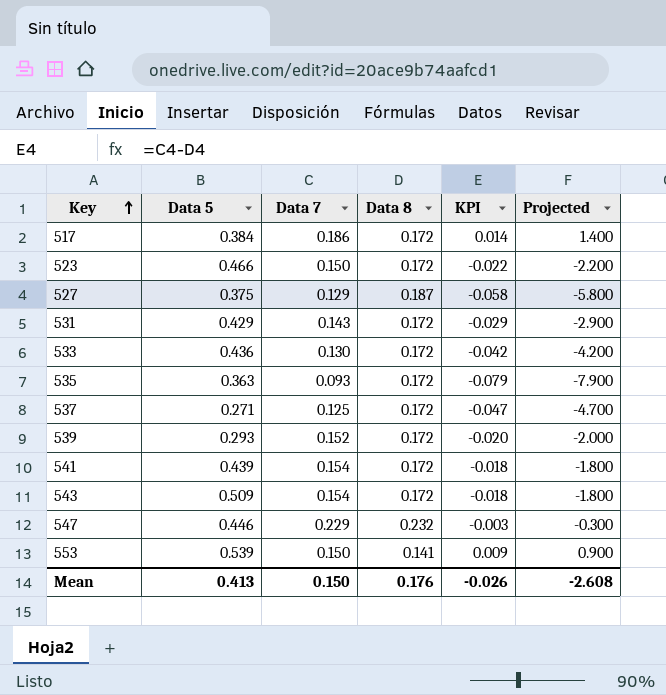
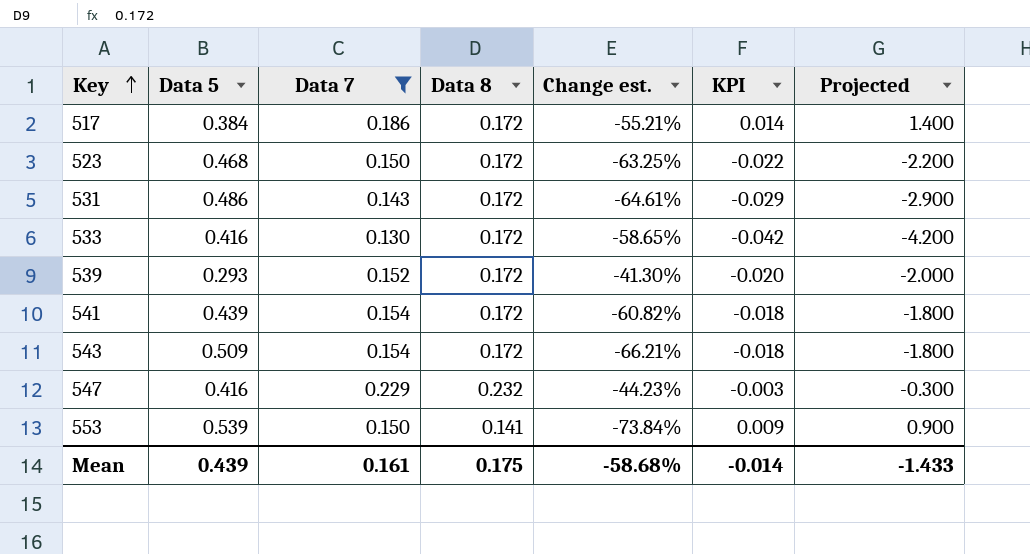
filter: none -> Data 7 >= 0.130
column Change est. | formula: none -> ([Data 8] - [Data 5]) / [Data 5]
523 | Data 5: 0.466 -> 0.468
531 | Data 5: 0.429 -> 0.486
533 | Data 5: 0.436 -> 0.416
547 | Data 5: 0.446 -> 0.416
Mean | Data 5: 0.413 -> 0.439
Mean | Data 7: 0.150 -> 0.161
Mean | Data 8: 0.176 -> 0.175
Mean | KPI: -0.026 -> -0.014
Mean | Projected: -2.608 -> -1.433

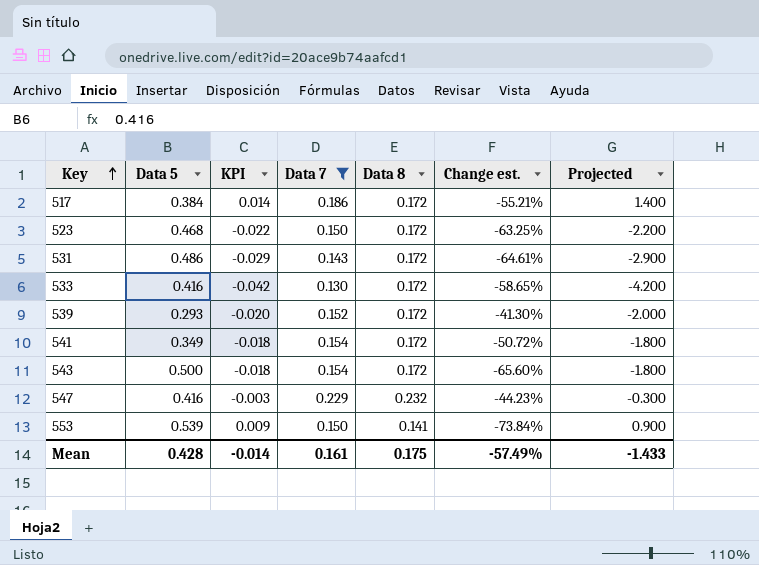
column KPI | position: 6 -> 3
541 | Data 5: 0.439 -> 0.349
541 | Change est.: -60.82% -> -50.72%
543 | Data 5: 0.509 -> 0.500
543 | Change est.: -66.21% -> -65.60%
Mean | Data 5: 0.439 -> 0.428
Mean | Change est.: -58.68% -> -57.49%

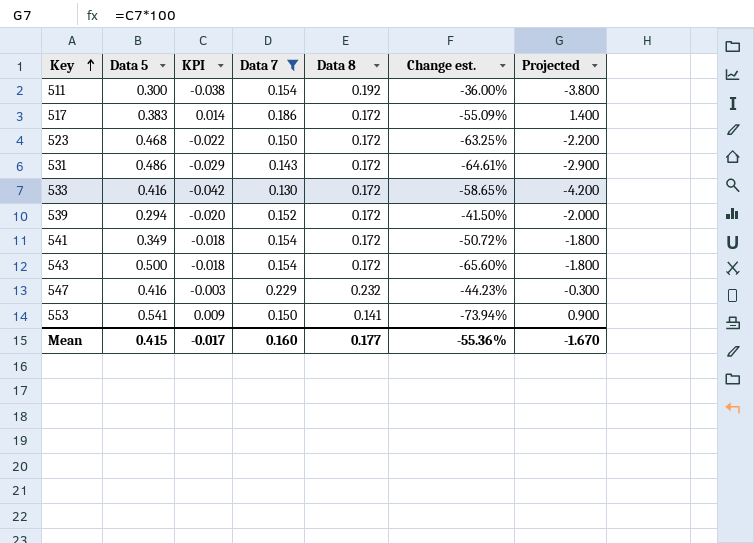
row 511: none -> 0.300 | -0.038 | 0.154 | 0.192 | -36.00% | -3.800
517 | Data 5: 0.384 -> 0.383
517 | Change est.: -55.21% -> -55.09%
539 | Data 5: 0.293 -> 0.294
539 | Change est.: -41.30% -> -41.50%
553 | Data 5: 0.539 -> 0.541
553 | Change est.: -73.84% -> -73.94%
Mean | Data 5: 0.428 -> 0.415
Mean | KPI: -0.014 -> -0.017
Mean | Data 7: 0.161 -> 0.160
Mean | Data 8: 0.175 -> 0.177
Mean | Change est.: -57.49% -> -55.36%
Mean | Projected: -1.433 -> -1.670

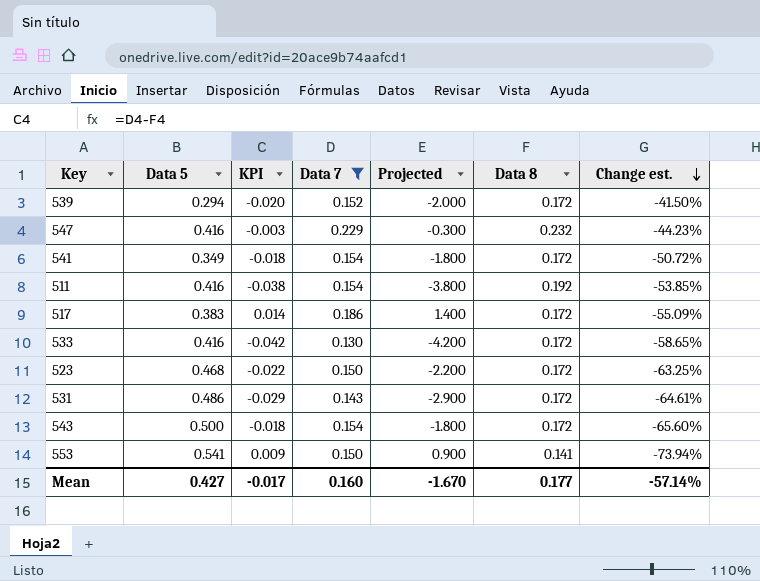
row order: Key ascending -> Change est. descending
column Projected | position: 7 -> 5
511 | Data 5: 0.300 -> 0.416
511 | Change est.: -36.00% -> -53.85%
Mean | Data 5: 0.415 -> 0.427
Mean | Change est.: -55.36% -> -57.14%

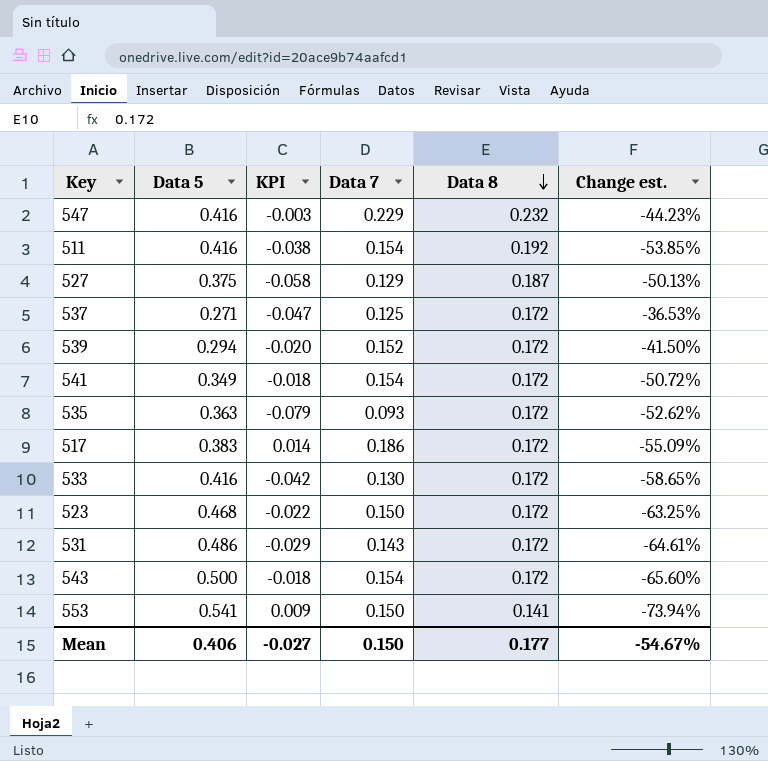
filter: Data 7 >= 0.130 -> none
row order: Change est. descending -> Data 8 descending
column Projected | formula: [KPI] * 100 -> none
Mean | Data 5: 0.427 -> 0.406
Mean | KPI: -0.017 -> -0.027
Mean | Data 7: 0.160 -> 0.150
Mean | Change est.: -57.14% -> -54.67%

